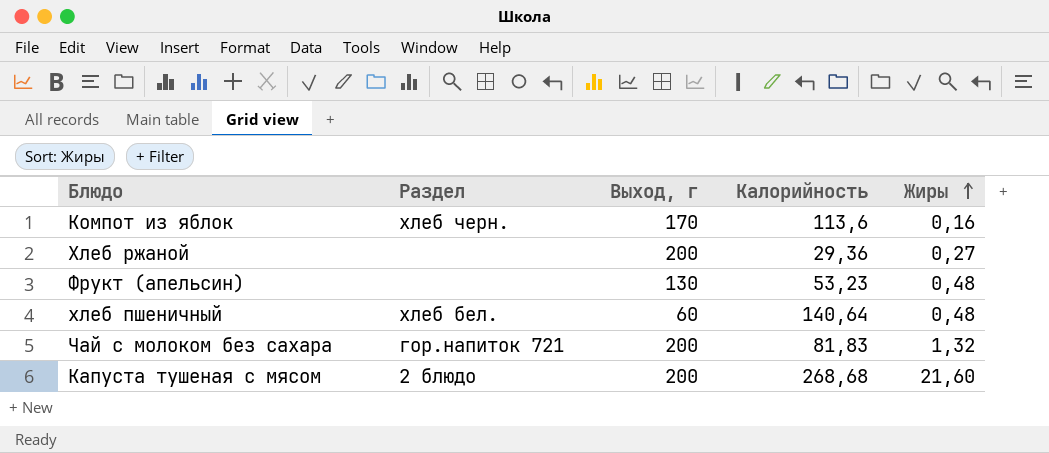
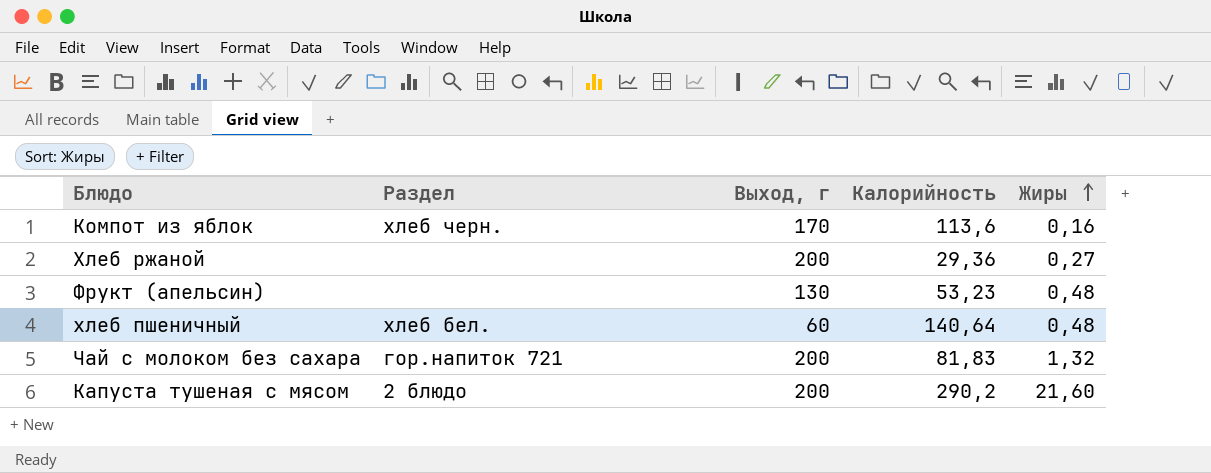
Капуста тушеная с мясом | Калорийность: 268,68 -> 290,2

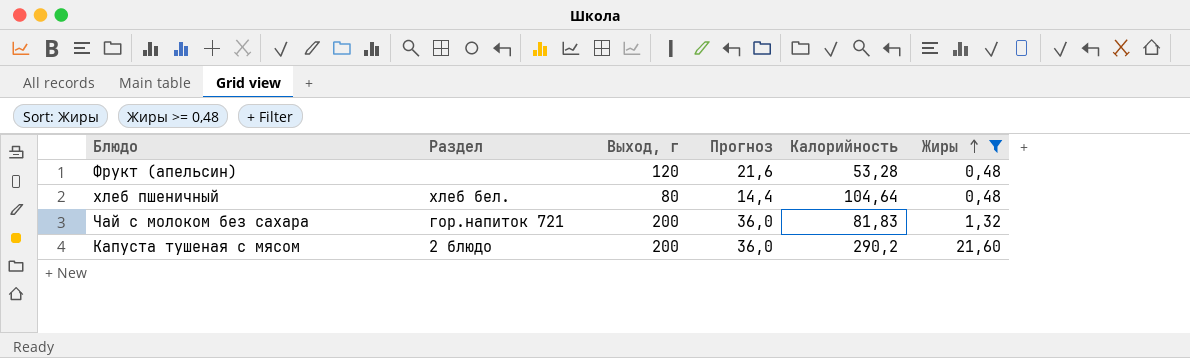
filter: none -> Жиры >= 0,48
column Прогноз | formula: none -> [Выход, г] * 0,18
Фрукт (апельсин) | Выход, г: 130 -> 120
Фрукт (апельсин) | Калорийность: 53,23 -> 53,28
хлеб пшеничный | Выход, г: 60 -> 80
хлеб пшеничный | Калорийность: 140,64 -> 104,64

